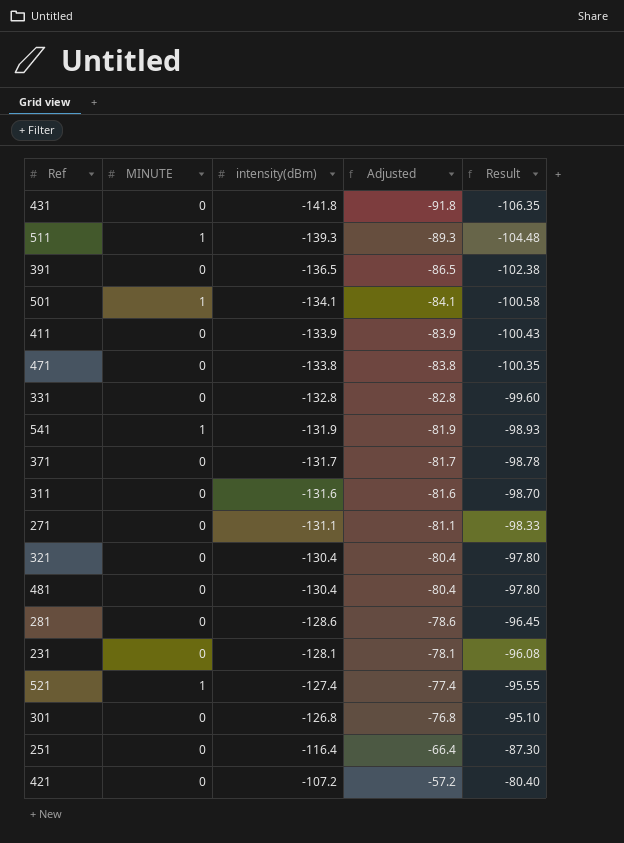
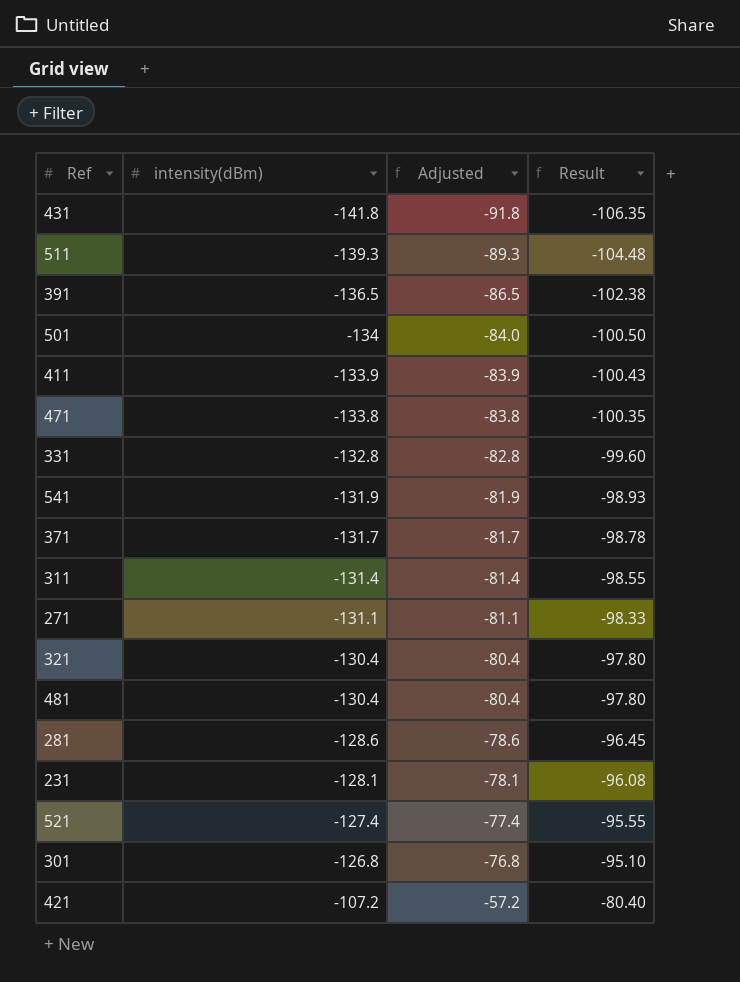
column MINUTE | position: 2 -> none
row 251: 0 | -116.4 | -66.4 | -87.30 -> none
501 | intensity(dBm): -134.1 -> -134
501 | Adjusted: -84.1 -> -84.0
501 | Result: -100.58 -> -100.50
311 | intensity(dBm): -131.6 -> -131.4
311 | Adjusted: -81.6 -> -81.4
311 | Result: -98.70 -> -98.55

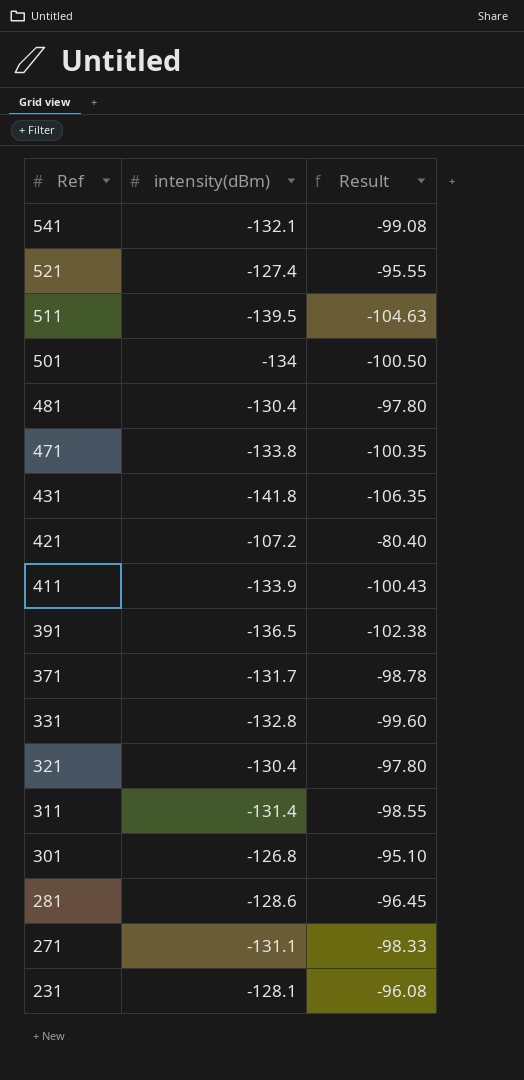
row order: intensity(dBm) ascending -> Ref descending
column Adjusted | formula: [intensity(dBm)] + 50 -> none
541 | intensity(dBm): -131.9 -> -132.1
541 | Result: -98.93 -> -99.08
511 | intensity(dBm): -139.3 -> -139.5
511 | Result: -104.48 -> -104.63

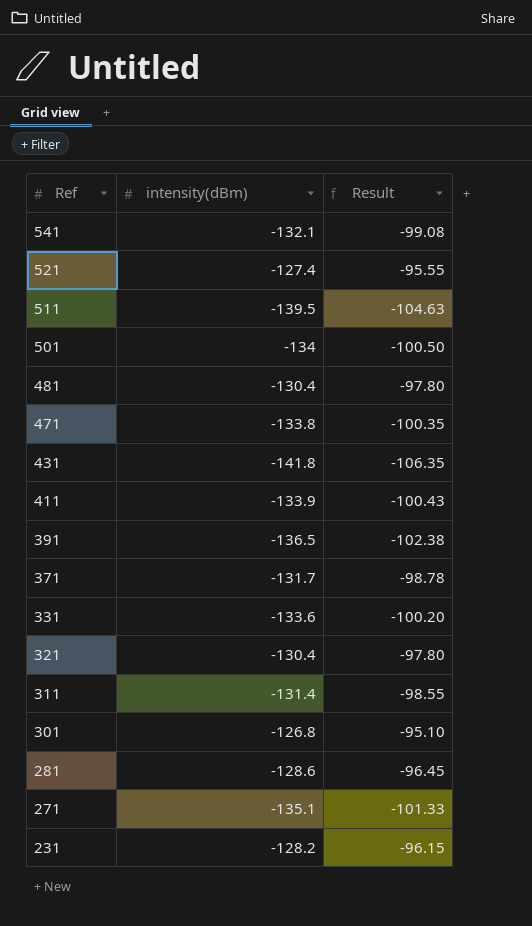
row 421: -107.2 | -80.40 -> none
331 | intensity(dBm): -132.8 -> -133.6
331 | Result: -99.60 -> -100.20
271 | intensity(dBm): -131.1 -> -135.1
271 | Result: -98.33 -> -101.33
231 | intensity(dBm): -128.1 -> -128.2
231 | Result: -96.08 -> -96.15

